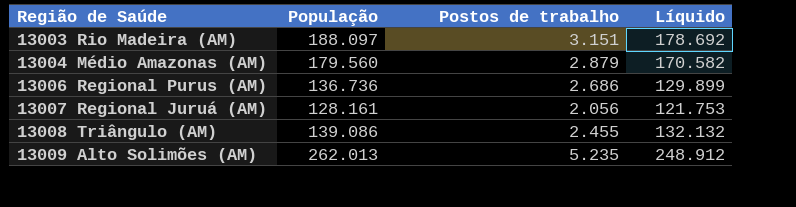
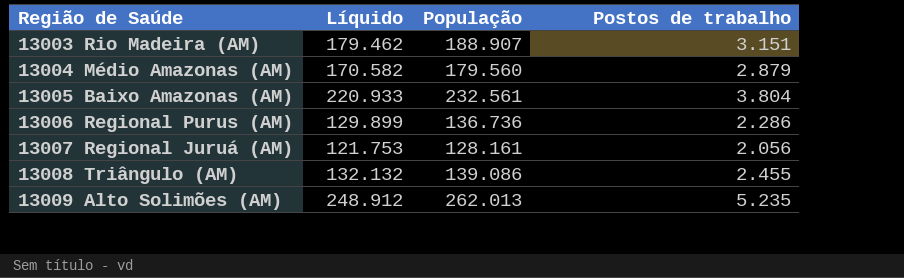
column Líquido | position: 4 -> 2
13003 Rio Madeira (AM) | Líquido: 178.692 -> 179.462
13003 Rio Madeira (AM) | População: 188.097 -> 188.907
row 13005 Baixo Amazonas (AM): none -> 220.933 | 232.561 | 3.804
13006 Regional Purus (AM) | Postos de trabalho: 2.686 -> 2.286

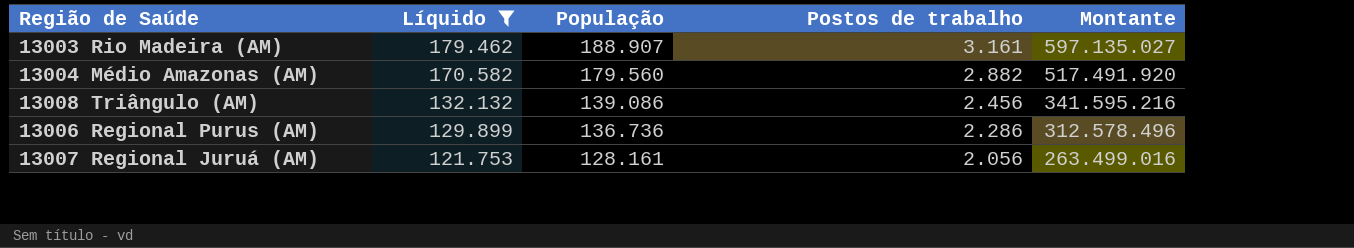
filter: none -> Líquido <= 179.462
row order: Região de Saúde ascending -> Líquido descending
column Montante | formula: none -> [População] * [Postos de trabalho]
13003 Rio Madeira (AM) | Postos de trabalho: 3.151 -> 3.161
13004 Médio Amazonas (AM) | Postos de trabalho: 2.879 -> 2.882
13008 Triângulo (AM) | Postos de trabalho: 2.455 -> 2.456

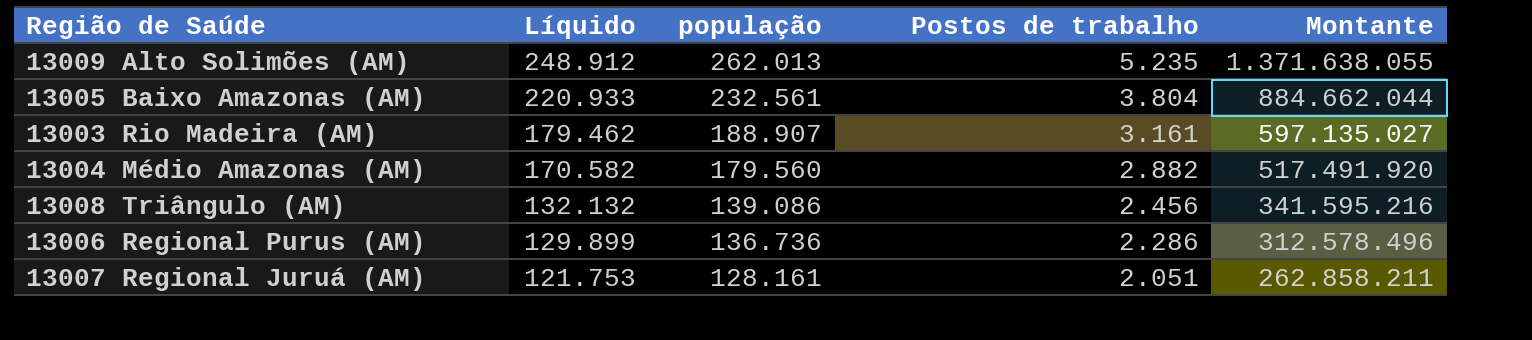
filter: Líquido <= 179.462 -> none
column name: População -> população
13007 Regional Juruá (AM) | Postos de trabalho: 2.056 -> 2.051
13007 Regional Juruá (AM) | Montante: 263.499.016 -> 262.858.211

